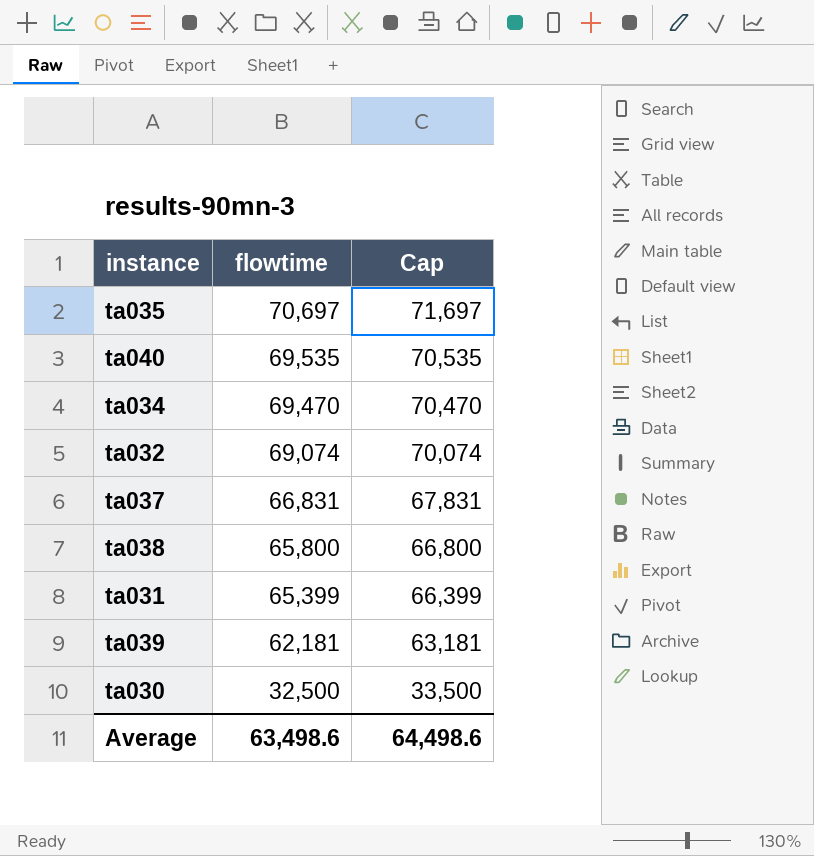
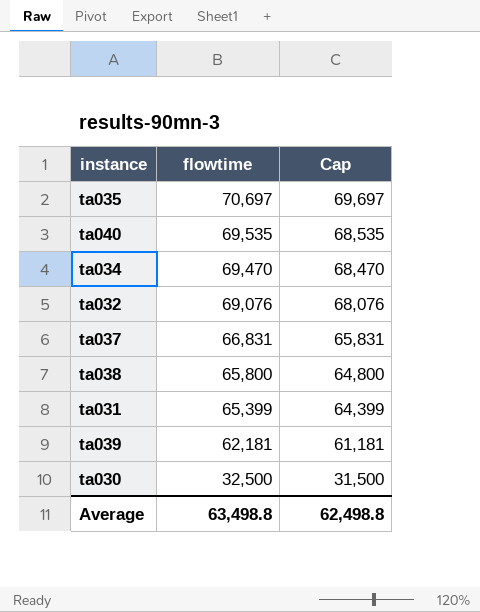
column Cap | formula: [flowtime] + 1000 -> [flowtime] - 1000
ta032 | flowtime: 69,074 -> 69,076
Average | flowtime: 63,498.6 -> 63,498.8
Average | Cap: 64,498.6 -> 62,498.8

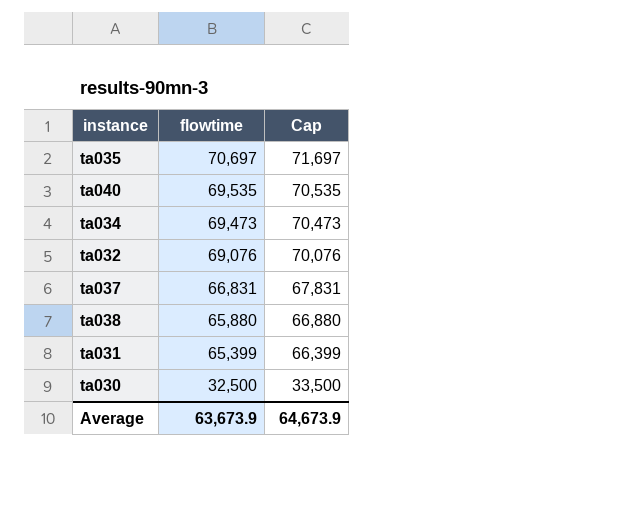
column Cap | formula: [flowtime] - 1000 -> [flowtime] + 1000
row ta039: 62,181 | 61,181 -> none
ta034 | flowtime: 69,470 -> 69,473
ta038 | flowtime: 65,800 -> 65,880
Average | flowtime: 63,498.8 -> 63,673.9
Average | Cap: 62,498.8 -> 64,673.9

